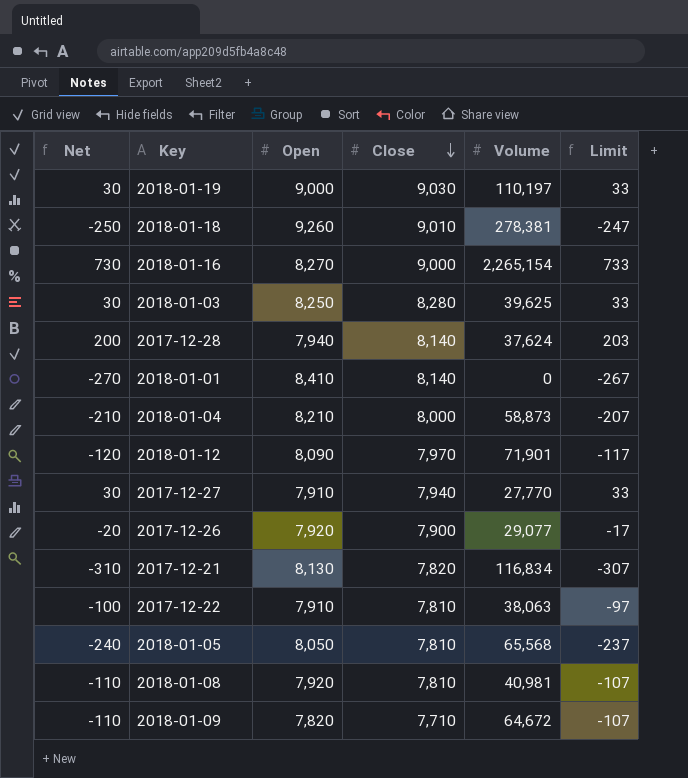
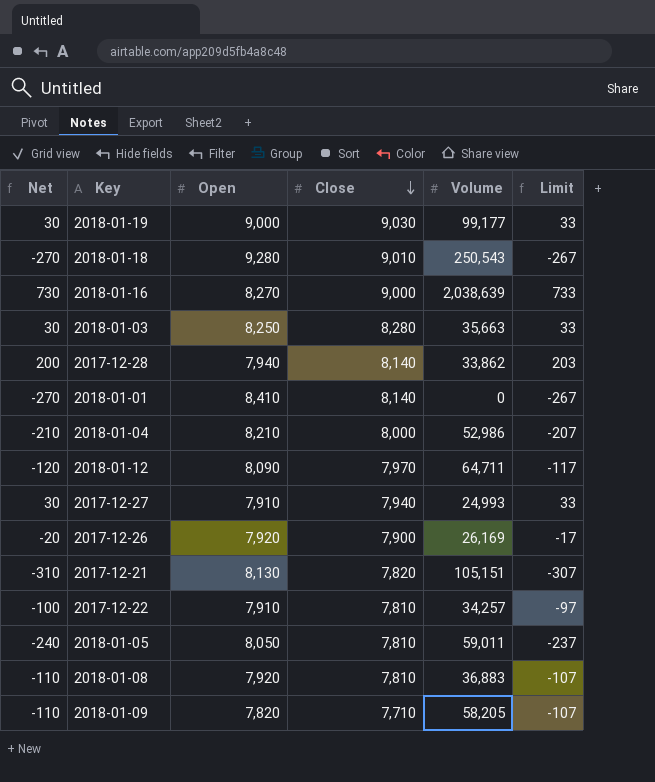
2018-01-19 | Volume: 110,197 -> 99,177
2018-01-18 | Net: -250 -> -270
2018-01-18 | Open: 9,260 -> 9,280
2018-01-18 | Volume: 278,381 -> 250,543
2018-01-18 | Limit: -247 -> -267
2018-01-16 | Volume: 2,265,154 -> 2,038,639
2018-01-03 | Volume: 39,625 -> 35,663
2017-12-28 | Volume: 37,624 -> 33,862
2018-01-04 | Volume: 58,873 -> 52,986
2018-01-12 | Volume: 71,901 -> 64,711
2017-12-27 | Volume: 27,770 -> 24,993
2017-12-26 | Volume: 29,077 -> 26,169
2017-12-21 | Volume: 116,834 -> 105,151
2017-12-22 | Volume: 38,063 -> 34,257
2018-01-05 | Volume: 65,568 -> 59,011
2018-01-08 | Volume: 40,981 -> 36,883
2018-01-09 | Volume: 64,672 -> 58,205

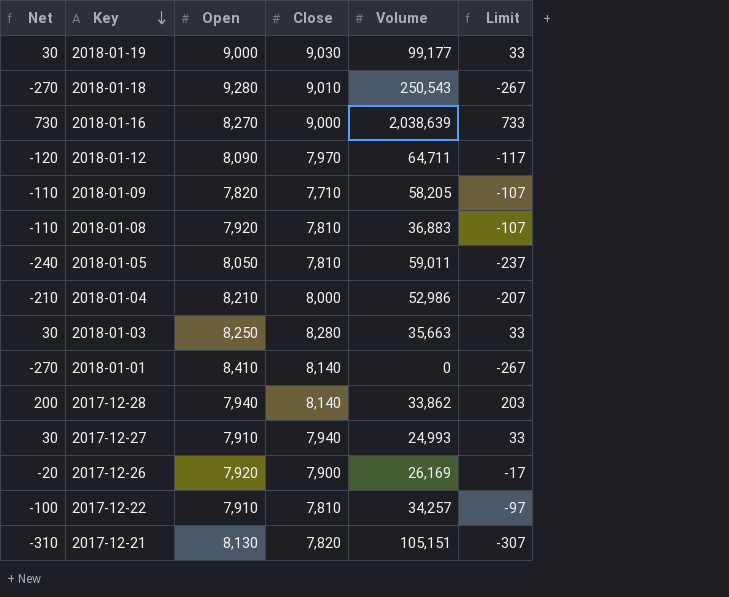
row order: Close descending -> Key descending

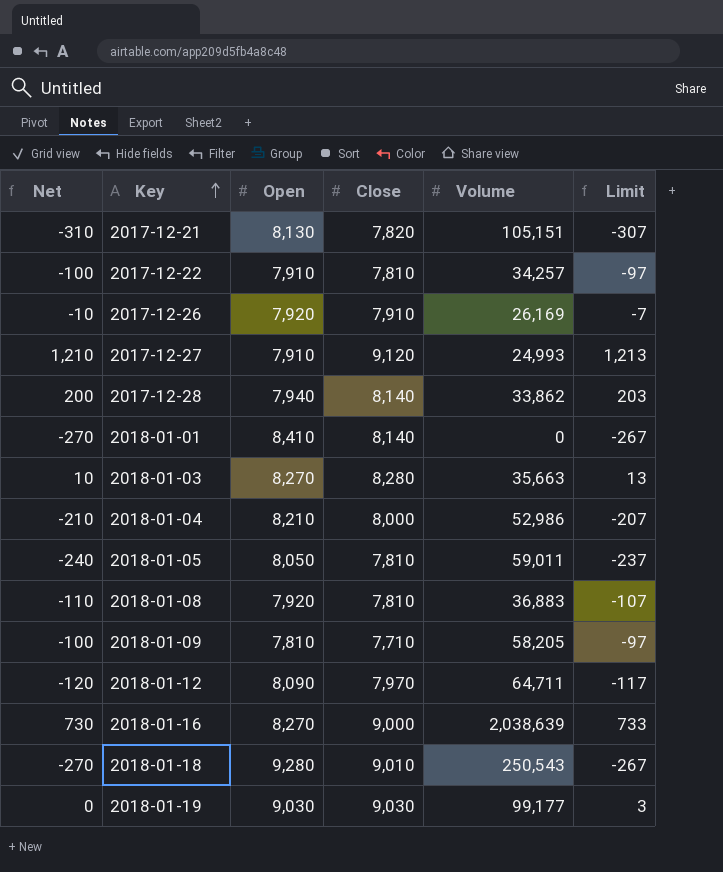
row order: Key descending -> Key ascending
2017-12-26 | Net: -20 -> -10
2017-12-26 | Close: 7,900 -> 7,910
2017-12-26 | Limit: -17 -> -7
2017-12-27 | Net: 30 -> 1,210
2017-12-27 | Close: 7,940 -> 9,120
2017-12-27 | Limit: 33 -> 1,213
2018-01-03 | Net: 30 -> 10
2018-01-03 | Open: 8,250 -> 8,270
2018-01-03 | Limit: 33 -> 13
2018-01-09 | Net: -110 -> -100
2018-01-09 | Open: 7,820 -> 7,810
2018-01-09 | Limit: -107 -> -97
2018-01-19 | Net: 30 -> 0
2018-01-19 | Open: 9,000 -> 9,030
2018-01-19 | Limit: 33 -> 3

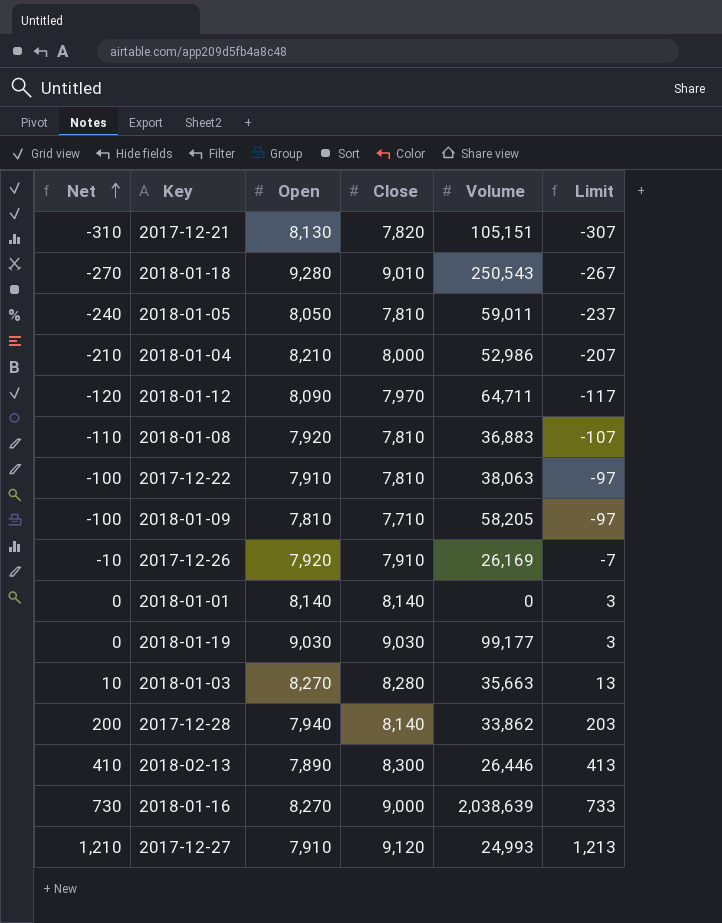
row order: Key ascending -> Net ascending
2017-12-22 | Volume: 34,257 -> 38,063
2018-01-01 | Net: -270 -> 0
2018-01-01 | Open: 8,410 -> 8,140
2018-01-01 | Limit: -267 -> 3
row 2018-02-13: none -> 410 | 7,890 | 8,300 | 26,446 | 413

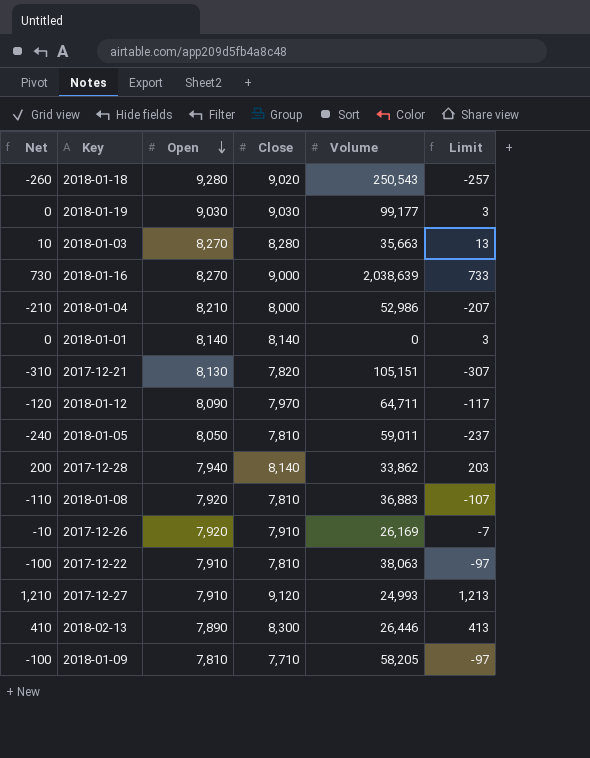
row order: Net ascending -> Open descending
2018-01-18 | Net: -270 -> -260
2018-01-18 | Close: 9,010 -> 9,020
2018-01-18 | Limit: -267 -> -257

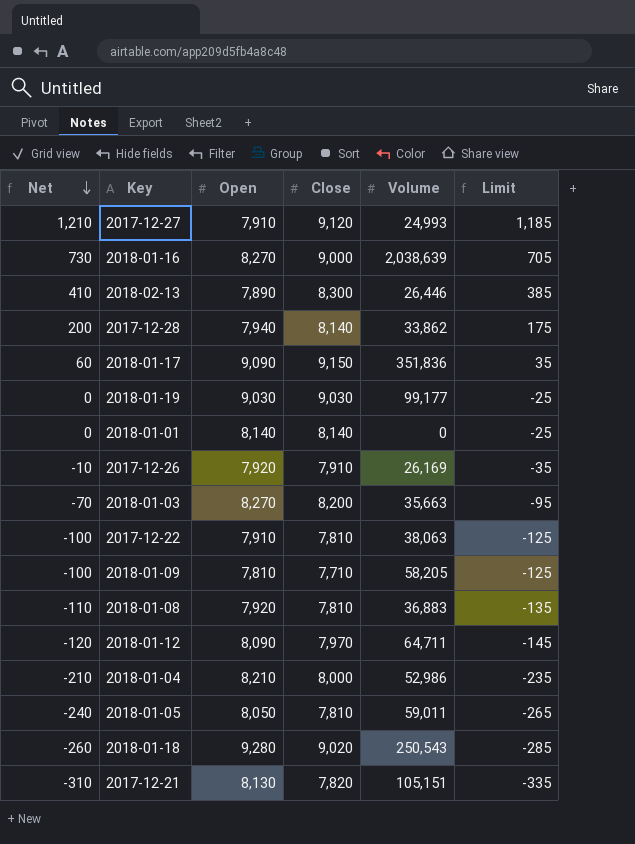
row order: Open descending -> Net descending
column Limit | formula: [Net] + 3 -> [Net] - 25
row 2018-01-17: none -> 60 | 9,090 | 9,150 | 351,836 | 35
2018-01-03 | Net: 10 -> -70
2018-01-03 | Close: 8,280 -> 8,200

